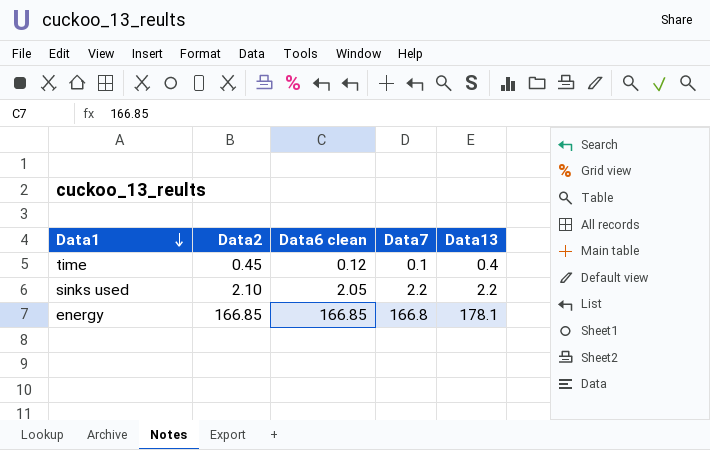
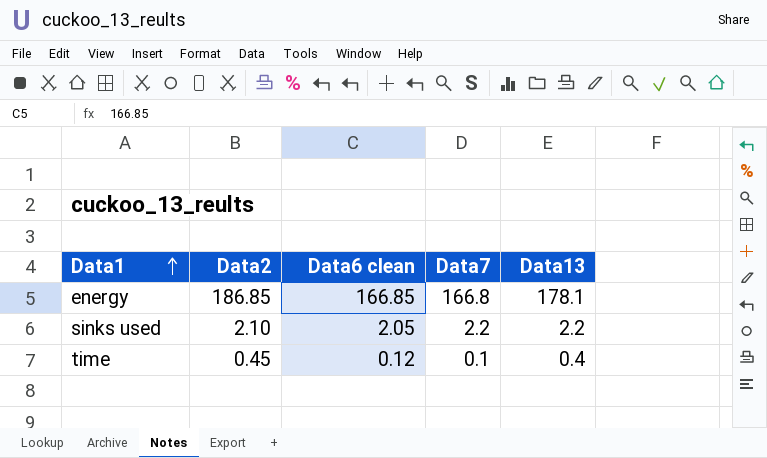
row order: Data1 descending -> Data1 ascending
energy | Data2: 166.85 -> 186.85

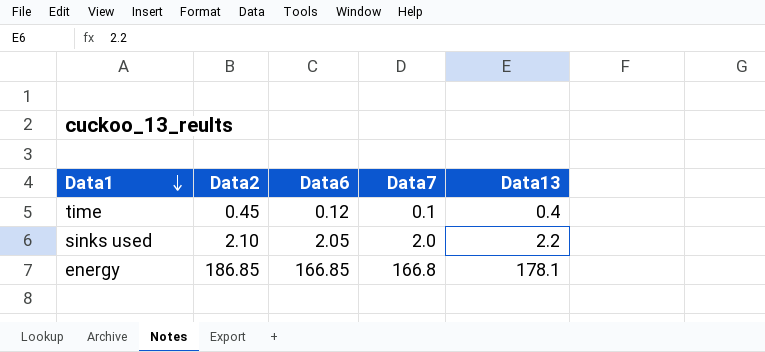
row order: Data1 ascending -> Data1 descending
column name: Data6 clean -> Data6
sinks used | Data7: 2.2 -> 2.0

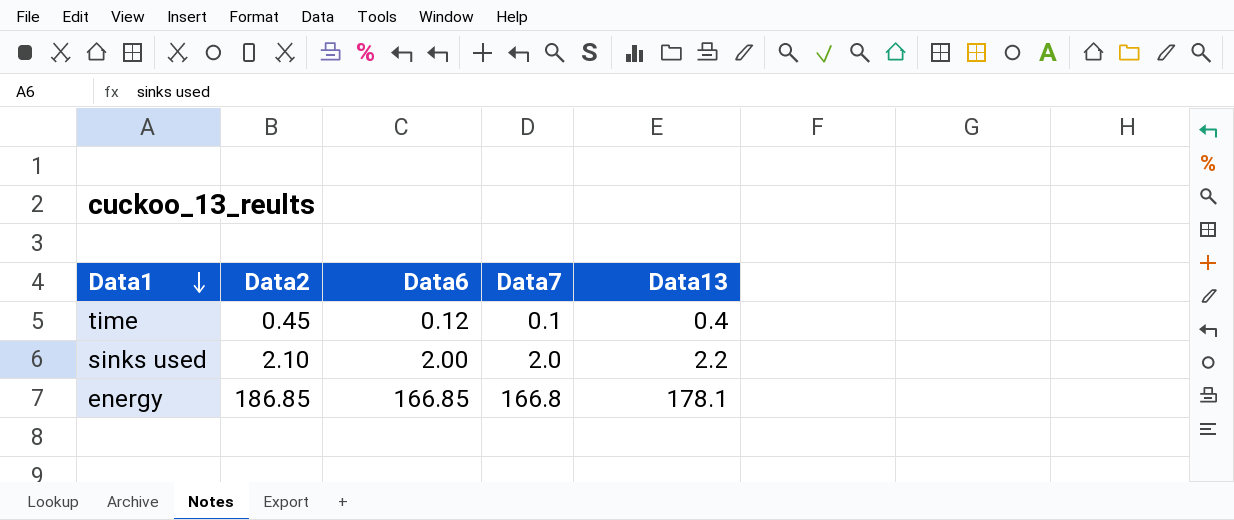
sinks used | Data6: 2.05 -> 2.00

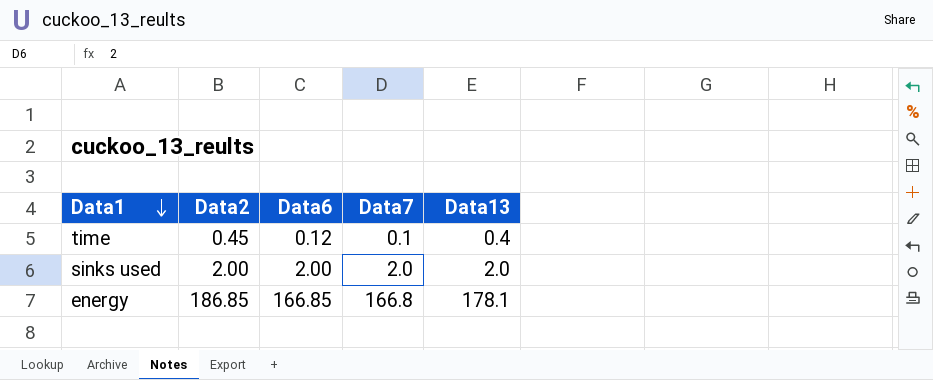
sinks used | Data2: 2.10 -> 2.00
sinks used | Data13: 2.2 -> 2.0

